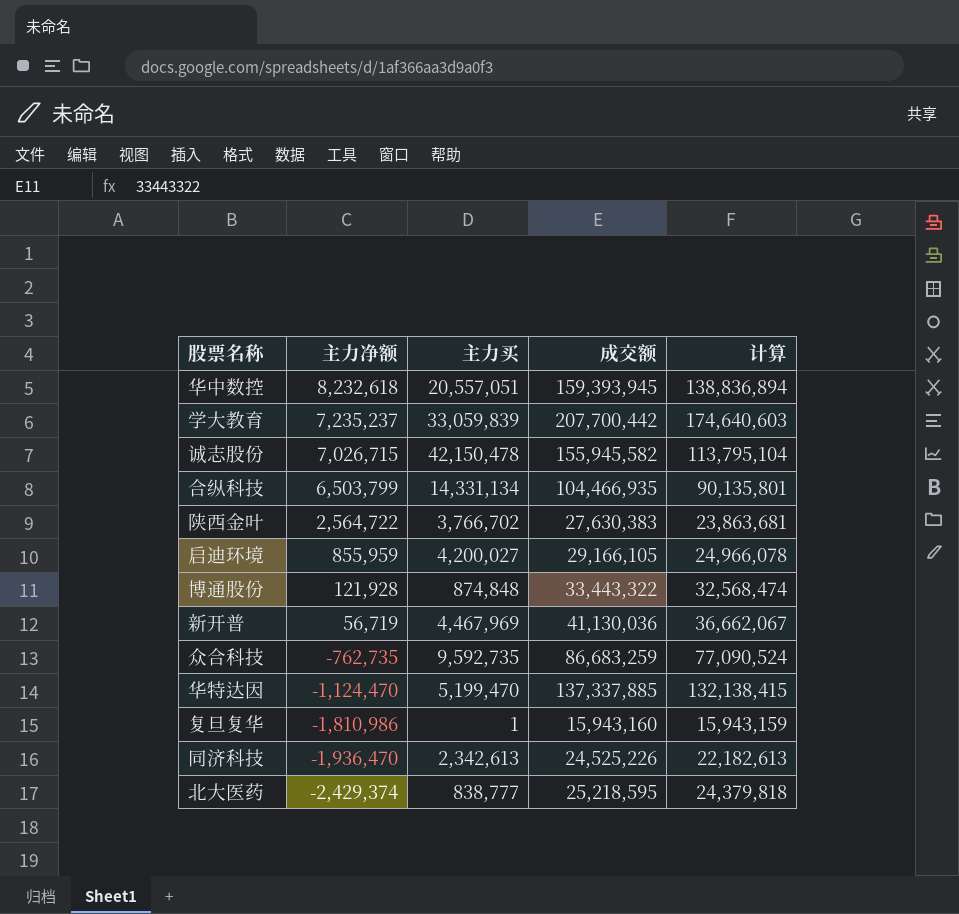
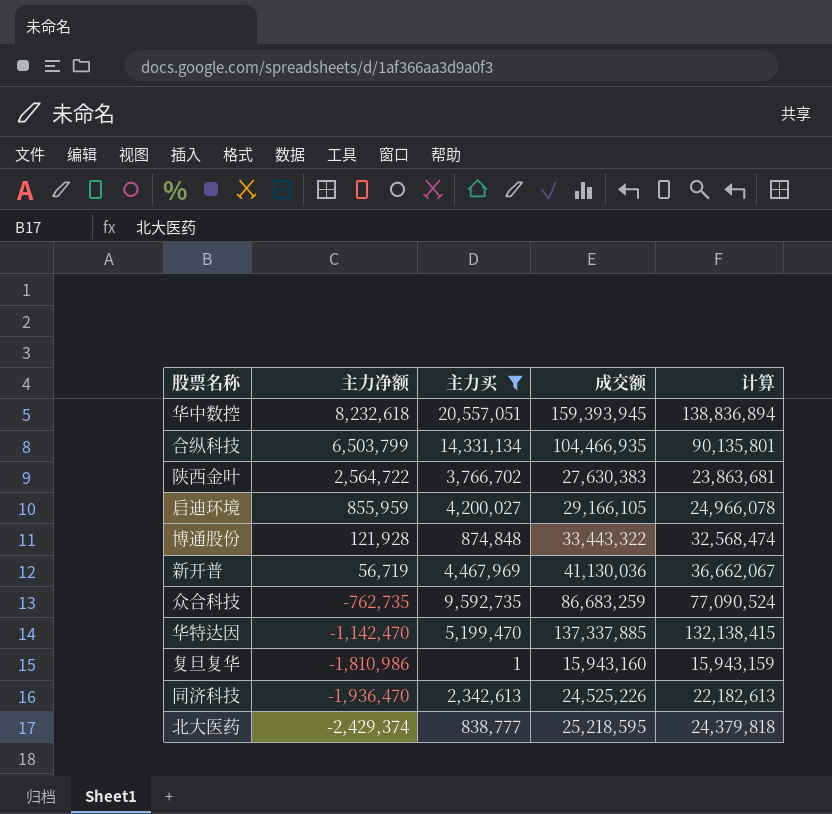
filter: none -> 主力买 <= 20,557,051
华特达因 | 主力净额: -1,124,470 -> -1,142,470

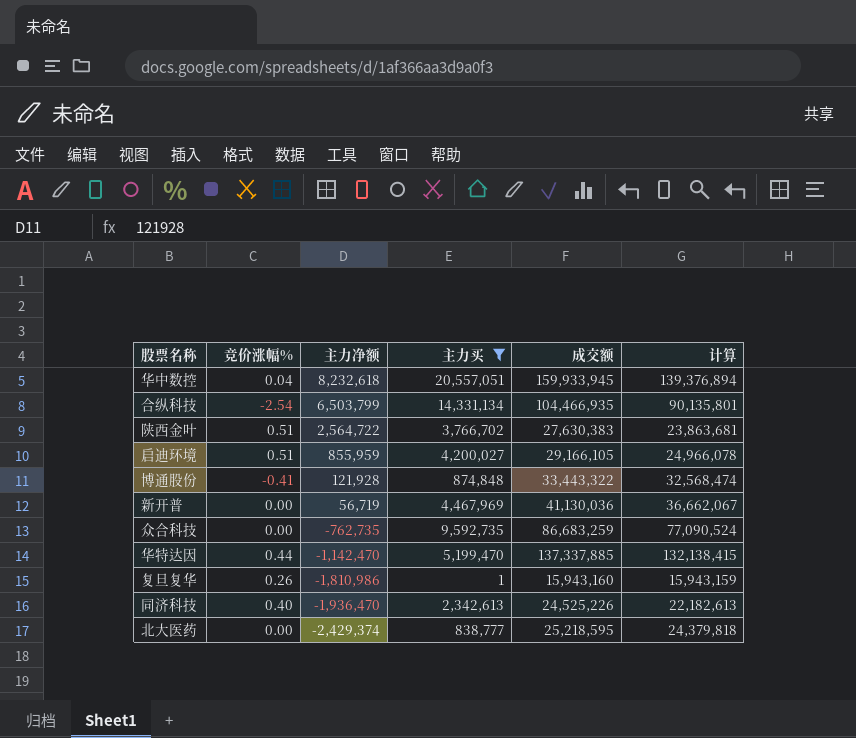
column 竞价涨幅% | position: none -> 2
华中数控 | 成交额: 159,393,945 -> 159,933,945
华中数控 | 计算: 138,836,894 -> 139,376,894

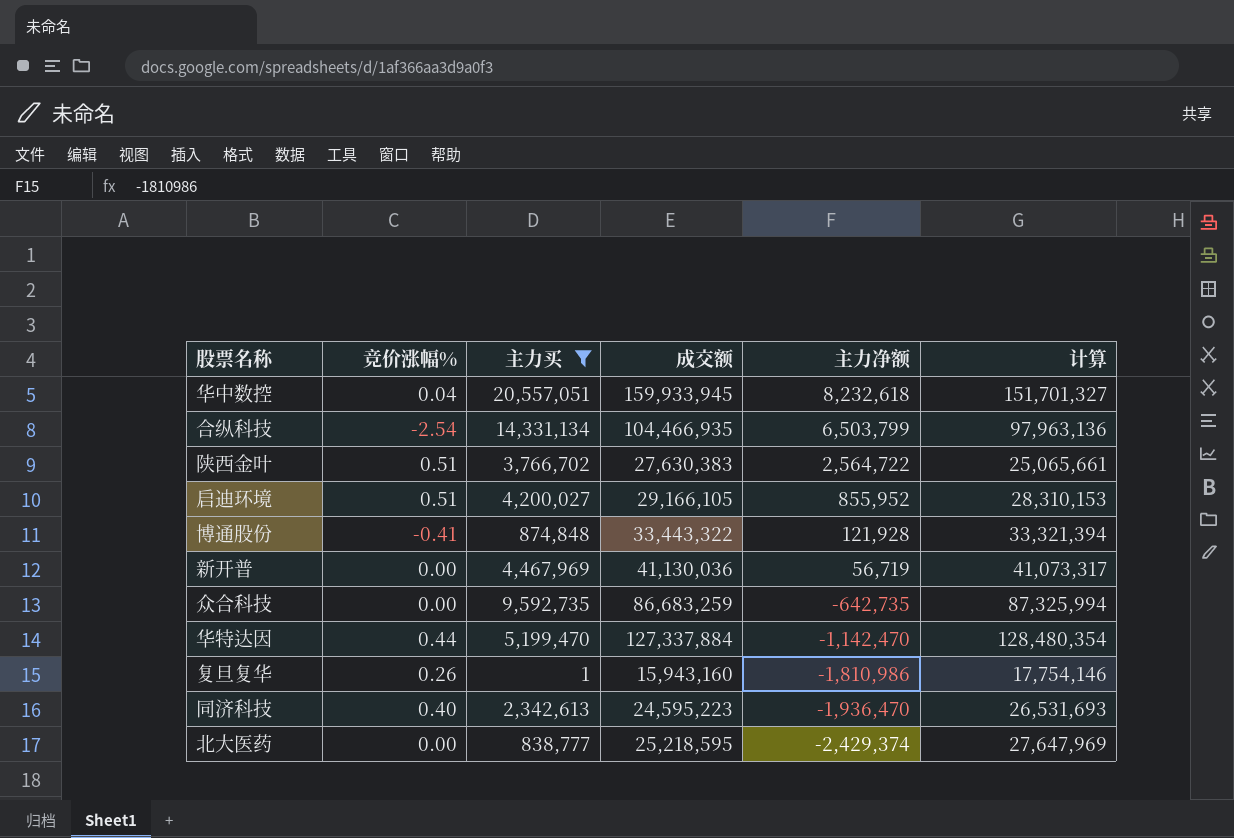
column 主力净额 | position: 3 -> 5
column 计算 | formula: [成交额] - [主力买] -> [成交额] - [主力净额]
启迪环境 | 主力净额: 855,959 -> 855,952
众合科技 | 主力净额: -762,735 -> -642,735
华特达因 | 成交额: 137,337,885 -> 127,337,884
同济科技 | 成交额: 24,525,226 -> 24,595,223

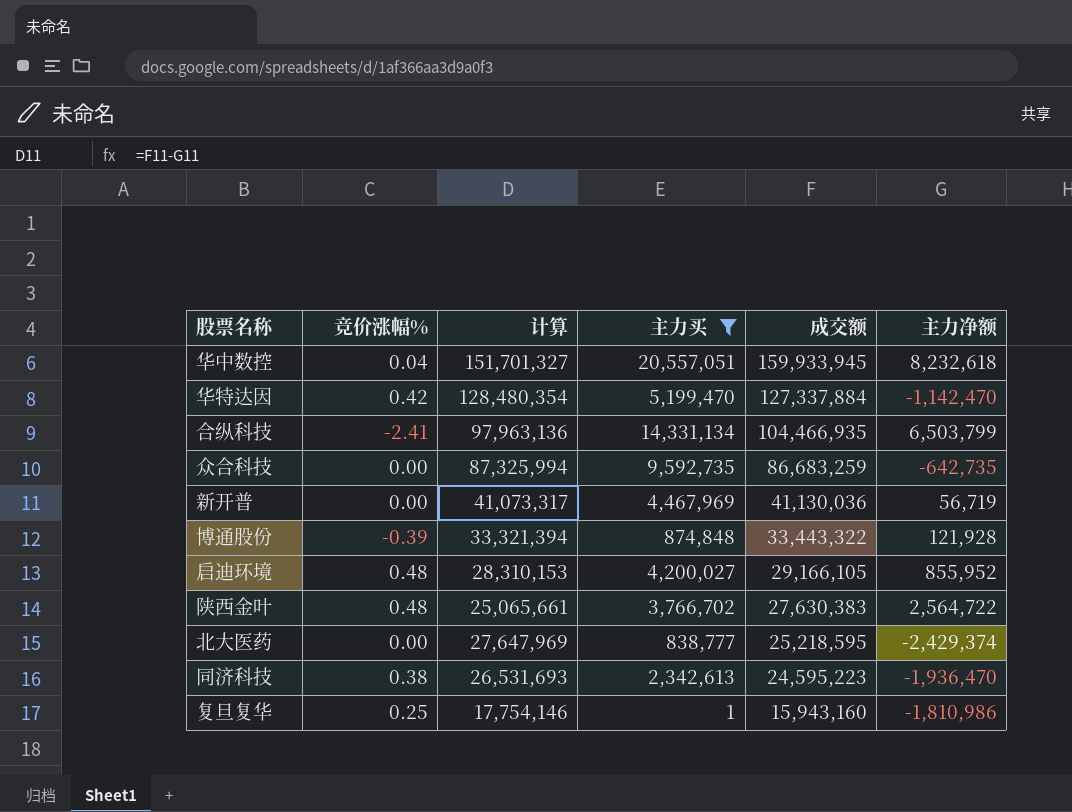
row order: 主力净额 descending -> 成交额 descending
column 计算 | position: 6 -> 3
华特达因 | 竞价涨幅%: 0.44 -> 0.42
合纵科技 | 竞价涨幅%: -2.54 -> -2.41
博通股份 | 竞价涨幅%: -0.41 -> -0.39
启迪环境 | 竞价涨幅%: 0.51 -> 0.48
陕西金叶 | 竞价涨幅%: 0.51 -> 0.48
同济科技 | 竞价涨幅%: 0.40 -> 0.38
复旦复华 | 竞价涨幅%: 0.26 -> 0.25

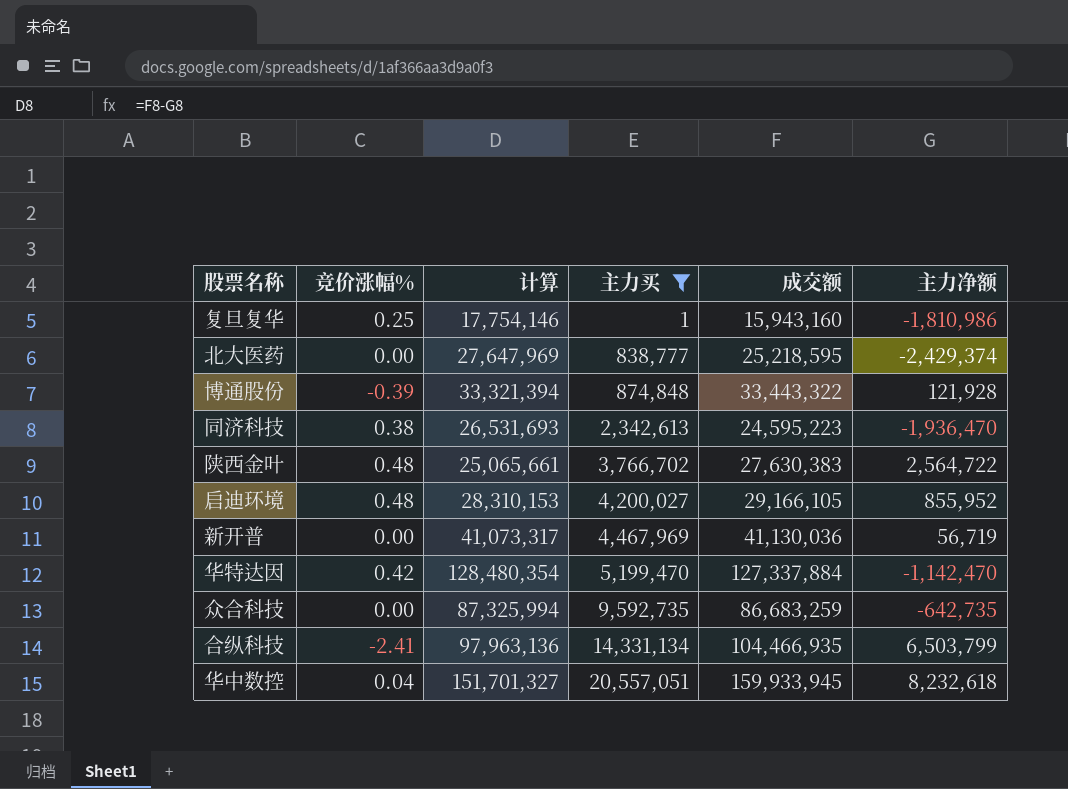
row order: 成交额 descending -> 主力买 ascending

